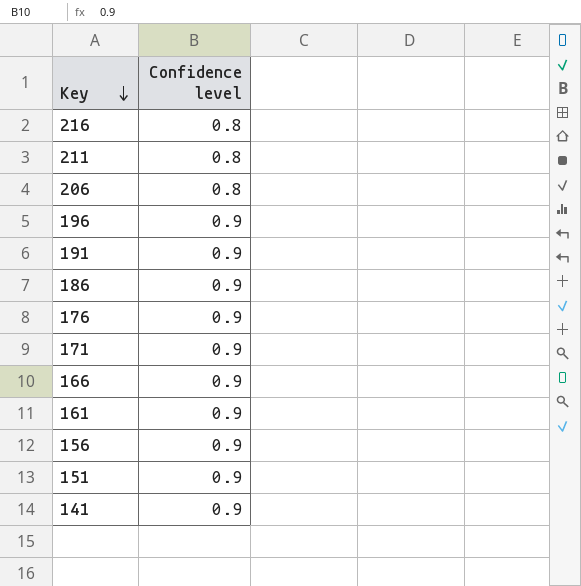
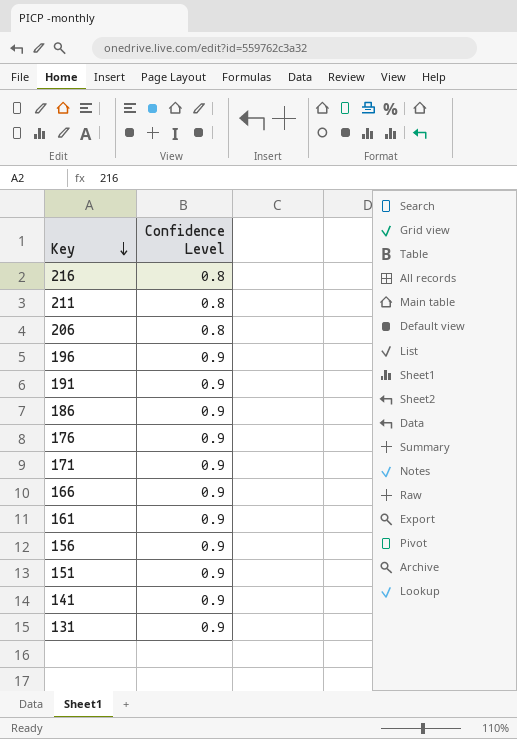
column name: Confidence level -> Confidence Level
row 131: none -> 0.9

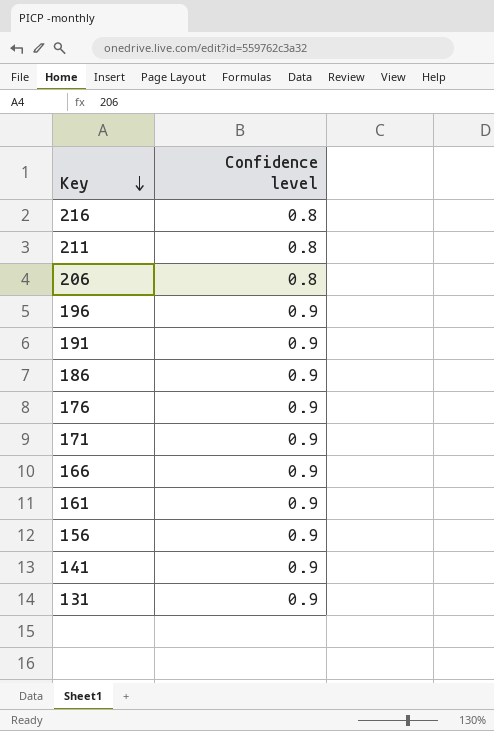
column name: Confidence Level -> Confidence level
row 151: 0.9 -> none

